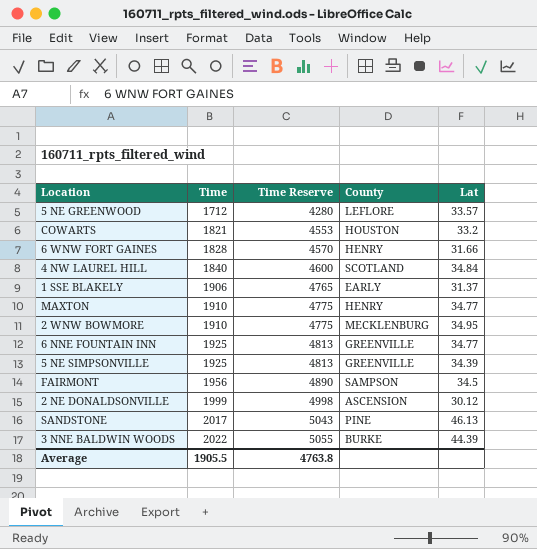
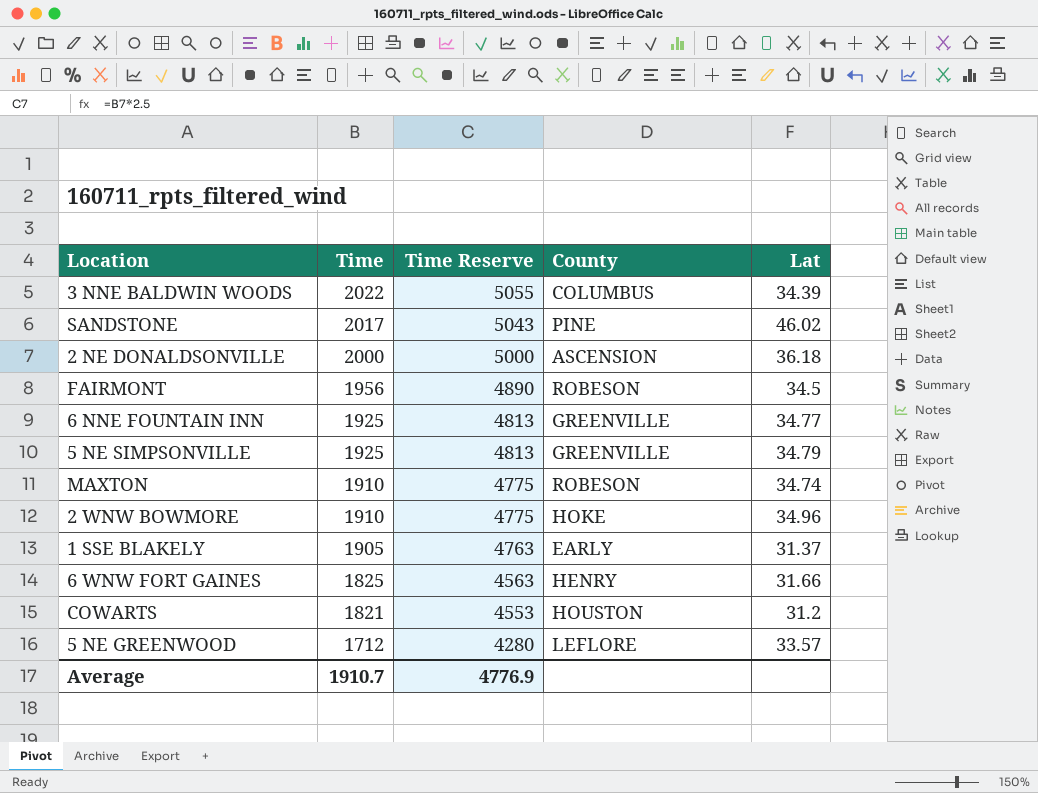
row order: Time ascending -> Time descending
row 4 NW LAUREL HILL: 1840 | 4600 | SCOTLAND | 34.84 -> none
3 NNE BALDWIN WOODS | County: BURKE -> COLUMBUS
3 NNE BALDWIN WOODS | Lat: 44.39 -> 34.39
SANDSTONE | Lat: 46.13 -> 46.02
2 NE DONALDSONVILLE | Time: 1999 -> 2000
2 NE DONALDSONVILLE | Time Reserve: 4998 -> 5000
2 NE DONALDSONVILLE | Lat: 30.12 -> 36.18
FAIRMONT | County: SAMPSON -> ROBESON
5 NE SIMPSONVILLE | Lat: 34.39 -> 34.79
MAXTON | County: HENRY -> ROBESON
MAXTON | Lat: 34.77 -> 34.74
2 WNW BOWMORE | County: MECKLENBURG -> HOKE
2 WNW BOWMORE | Lat: 34.95 -> 34.96
1 SSE BLAKELY | Time: 1906 -> 1905
1 SSE BLAKELY | Time Reserve: 4765 -> 4763
6 WNW FORT GAINES | Time: 1828 -> 1825
6 WNW FORT GAINES | Time Reserve: 4570 -> 4563
COWARTS | Lat: 33.2 -> 31.2
Average | Time: 1905.5 -> 1910.7
Average | Time Reserve: 4763.8 -> 4776.9

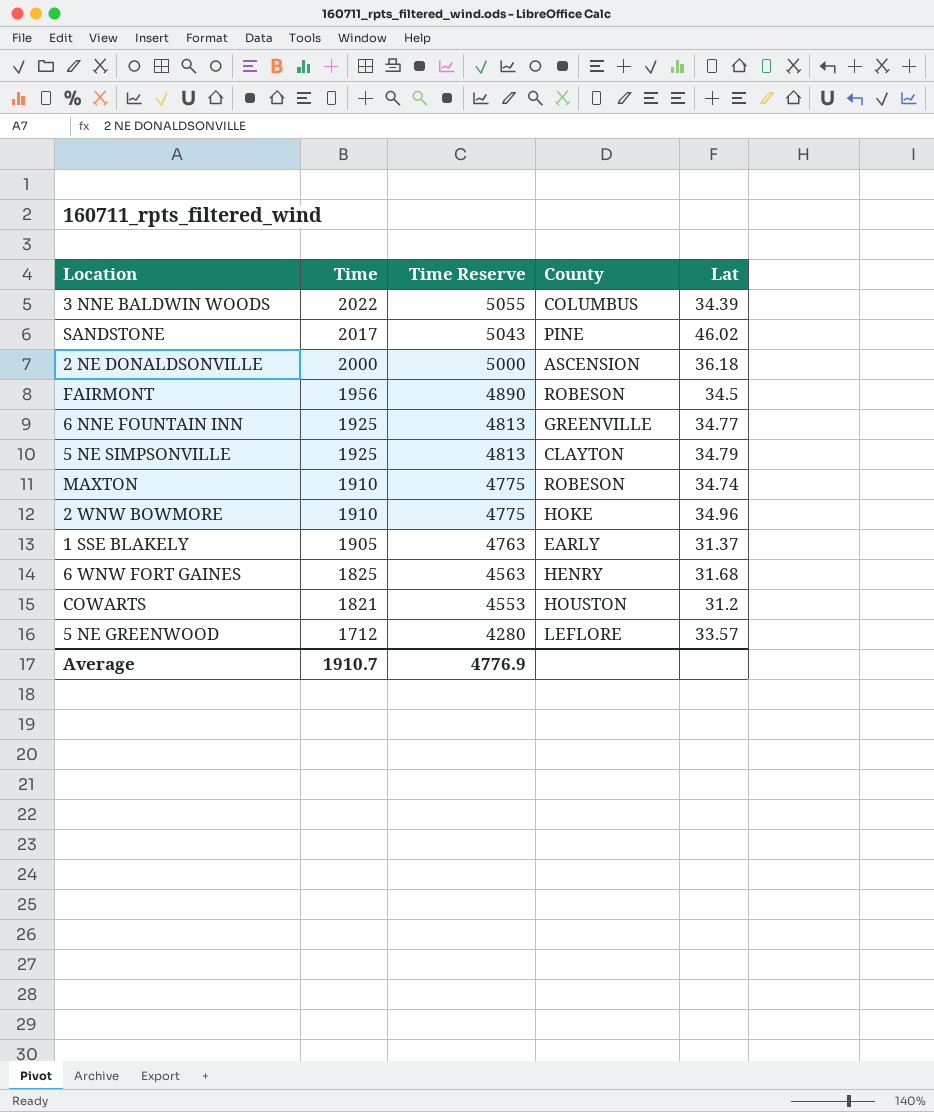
5 NE SIMPSONVILLE | County: GREENVILLE -> CLAYTON
6 WNW FORT GAINES | Lat: 31.66 -> 31.68

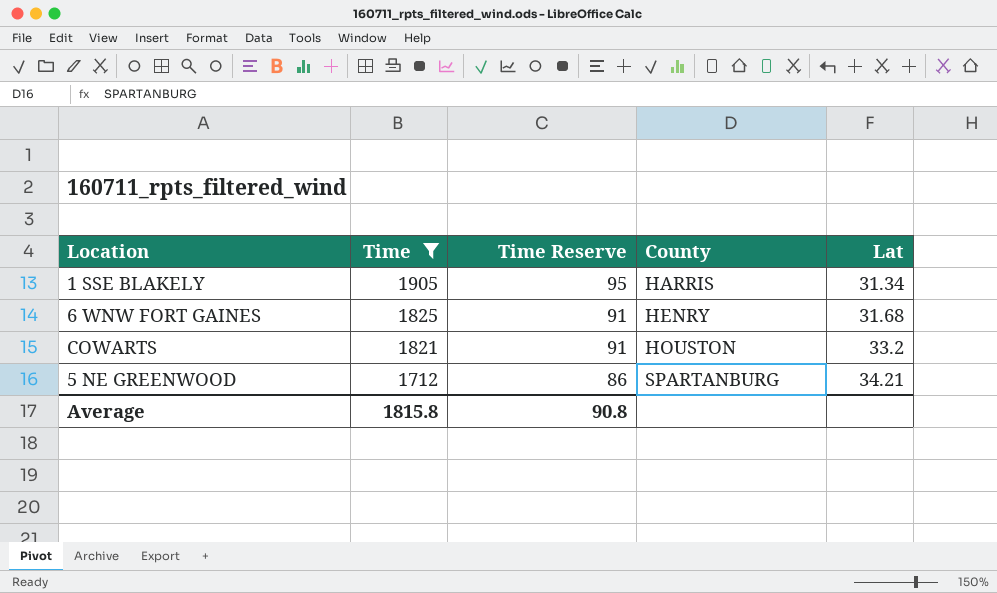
filter: none -> Time <= 1905
column Time Reserve | formula: [Time] * 2.5 -> [Time] * 0.05
1 SSE BLAKELY | County: EARLY -> HARRIS
1 SSE BLAKELY | Lat: 31.37 -> 31.34
COWARTS | Lat: 31.2 -> 33.2
5 NE GREENWOOD | County: LEFLORE -> SPARTANBURG
5 NE GREENWOOD | Lat: 33.57 -> 34.21
Average | Time: 1910.7 -> 1815.8
Average | Time Reserve: 4776.9 -> 90.8

